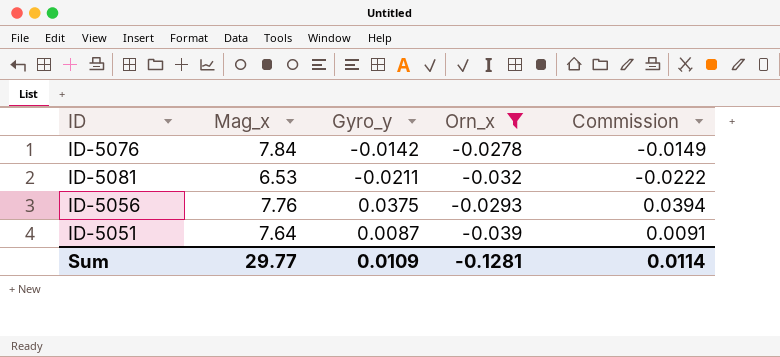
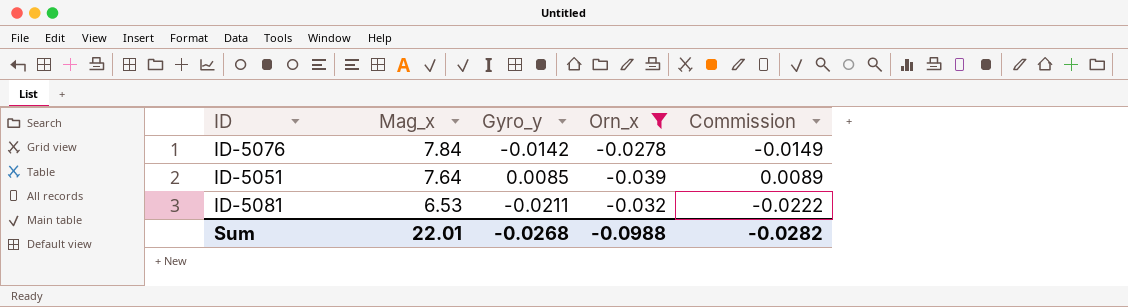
row order: none -> Mag_x descending
row ID-5056: 7.76 | 0.0375 | -0.0293 | 0.0394 -> none
ID-5051 | Gyro_y: 0.0087 -> 0.0085
ID-5051 | Commission: 0.0091 -> 0.0089
Sum | Mag_x: 29.77 -> 22.01
Sum | Gyro_y: 0.0109 -> -0.0268
Sum | Orn_x: -0.1281 -> -0.0988
Sum | Commission: 0.0114 -> -0.0282

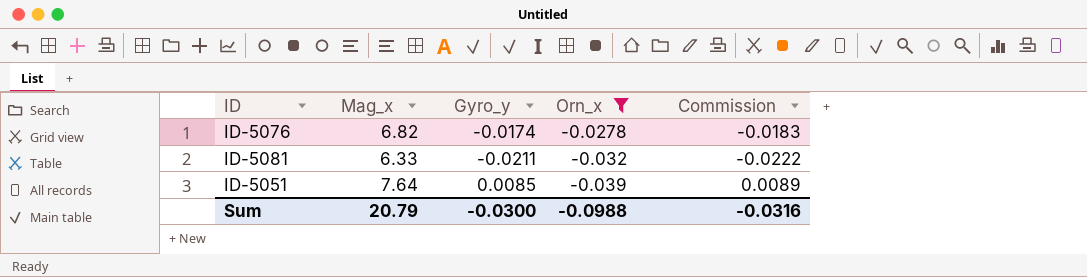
row order: Mag_x descending -> Orn_x descending
ID-5076 | Mag_x: 7.84 -> 6.82
ID-5076 | Gyro_y: -0.0142 -> -0.0174
ID-5076 | Commission: -0.0149 -> -0.0183
ID-5081 | Mag_x: 6.53 -> 6.33
Sum | Mag_x: 22.01 -> 20.79
Sum | Gyro_y: -0.0268 -> -0.0300
Sum | Commission: -0.0282 -> -0.0316

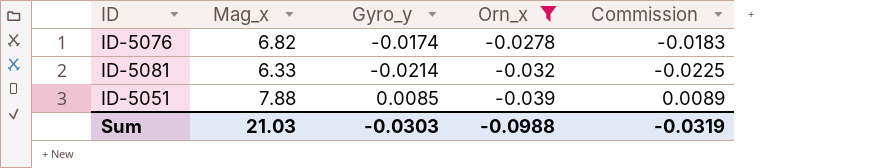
ID-5081 | Gyro_y: -0.0211 -> -0.0214
ID-5081 | Commission: -0.0222 -> -0.0225
ID-5051 | Mag_x: 7.64 -> 7.88
Sum | Mag_x: 20.79 -> 21.03
Sum | Gyro_y: -0.0300 -> -0.0303
Sum | Commission: -0.0316 -> -0.0319

